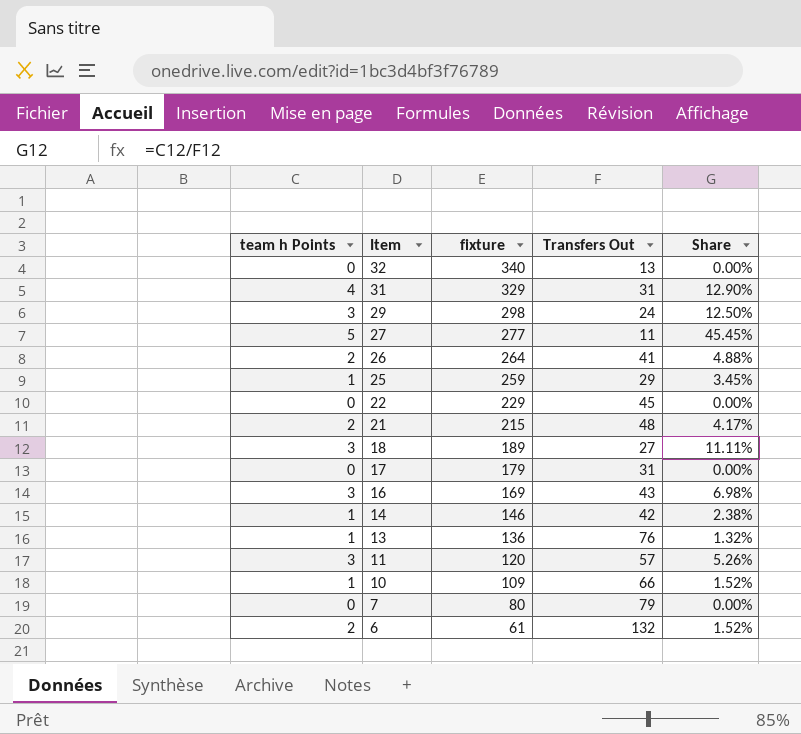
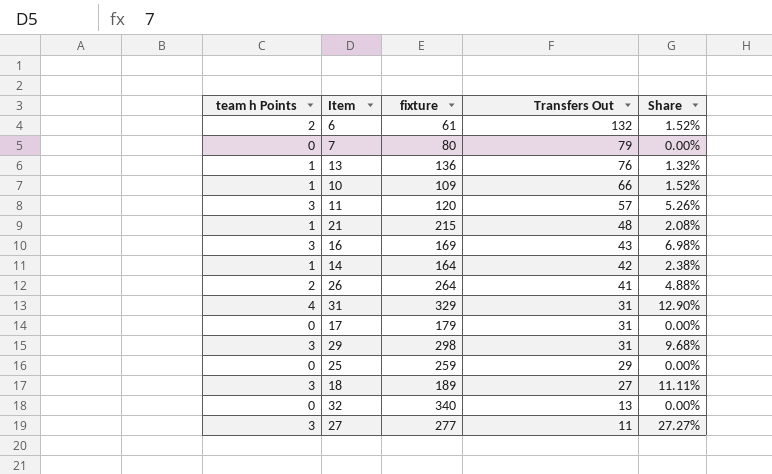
row order: Item descending -> Transfers Out descending
row 22: 0 | 229 | 45 | 0.00% -> none
21 | team h Points: 2 -> 1
21 | Share: 4.17% -> 2.08%
14 | fixture: 146 -> 164
29 | Transfers Out: 24 -> 31
29 | Share: 12.50% -> 9.68%
25 | team h Points: 1 -> 0
25 | Share: 3.45% -> 0.00%
27 | team h Points: 5 -> 3
27 | Share: 45.45% -> 27.27%

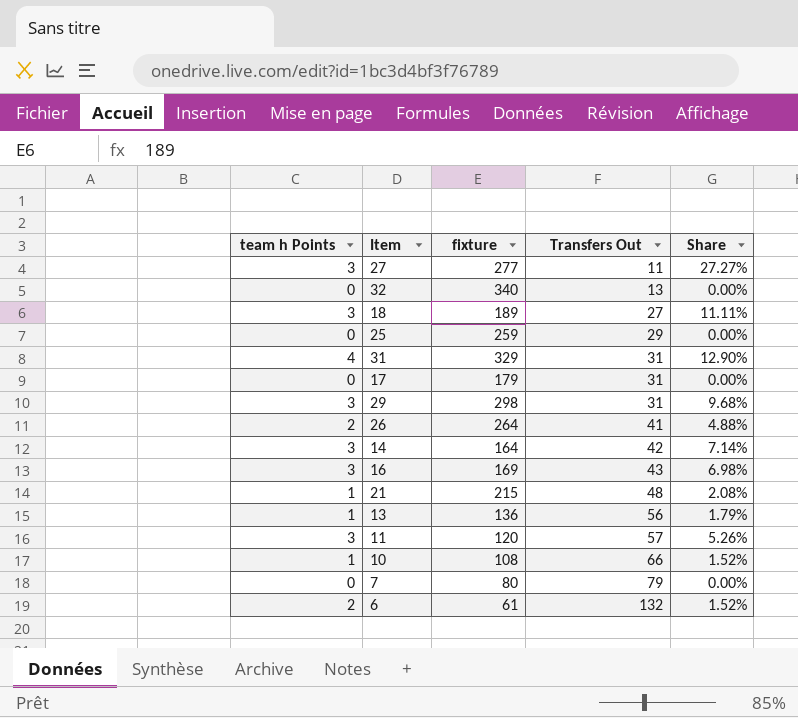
row order: Transfers Out descending -> Transfers Out ascending
14 | team h Points: 1 -> 3
14 | Share: 2.38% -> 7.14%
13 | Transfers Out: 76 -> 56
13 | Share: 1.32% -> 1.79%
10 | fixture: 109 -> 108

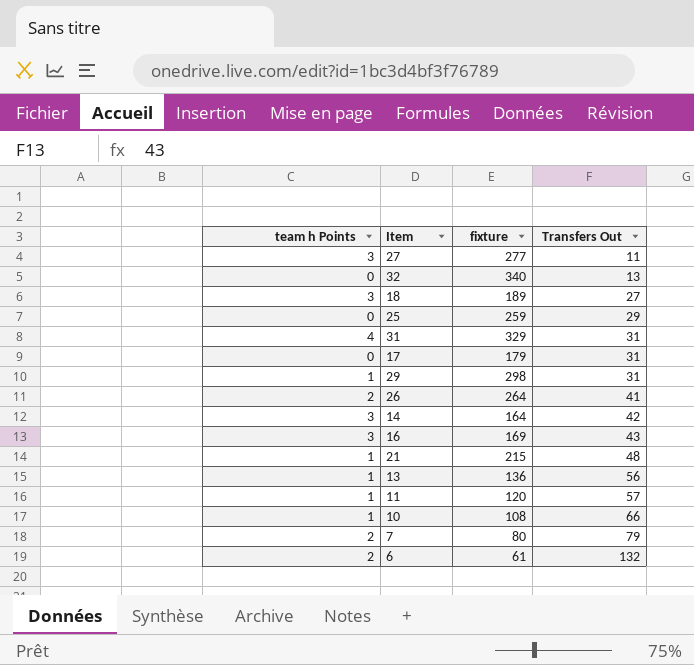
column Share | formula: [team h Points] / [Transfers Out] -> none
29 | team h Points: 3 -> 1
11 | team h Points: 3 -> 1
7 | team h Points: 0 -> 2

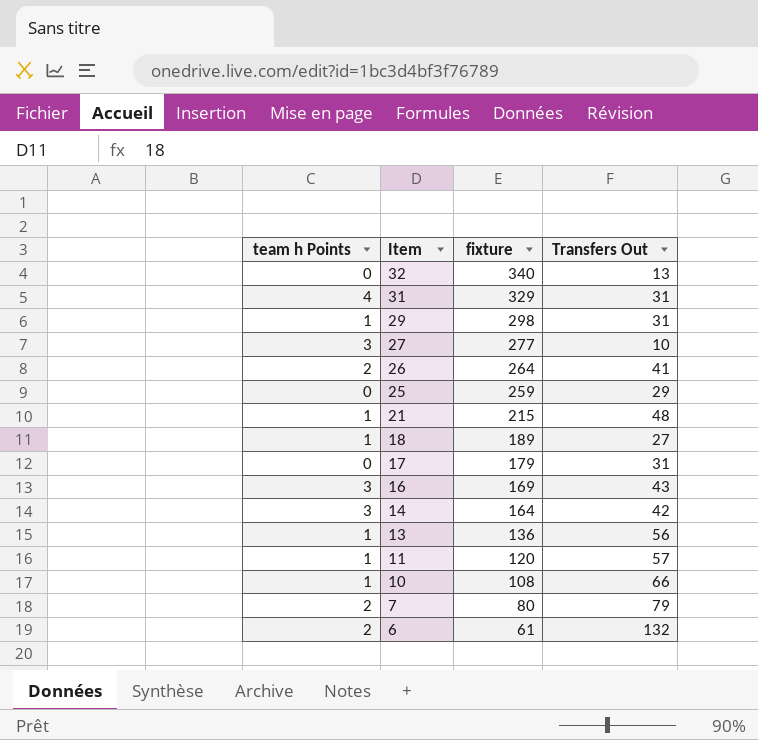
row order: Transfers Out ascending -> Item descending
27 | Transfers Out: 11 -> 10
18 | team h Points: 3 -> 1

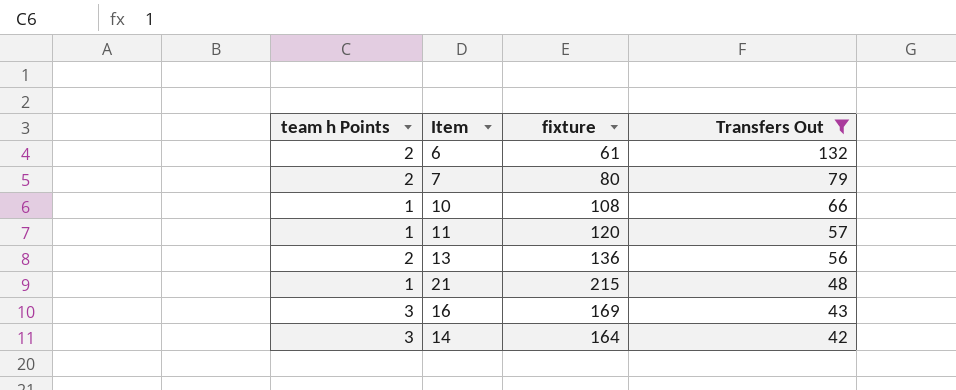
filter: none -> Transfers Out >= 42
row order: Item descending -> Transfers Out descending
13 | team h Points: 1 -> 2

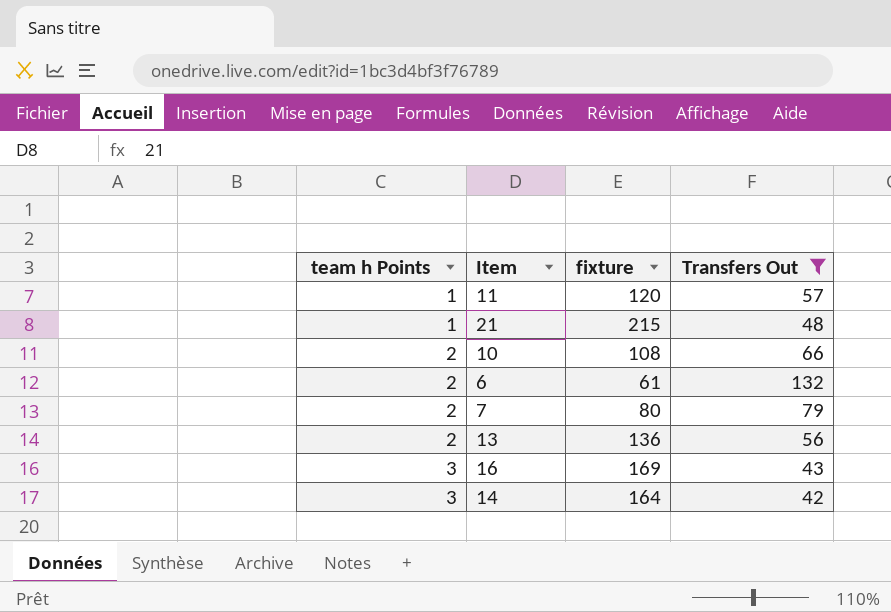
row order: Transfers Out descending -> team h Points ascending
10 | team h Points: 1 -> 2

